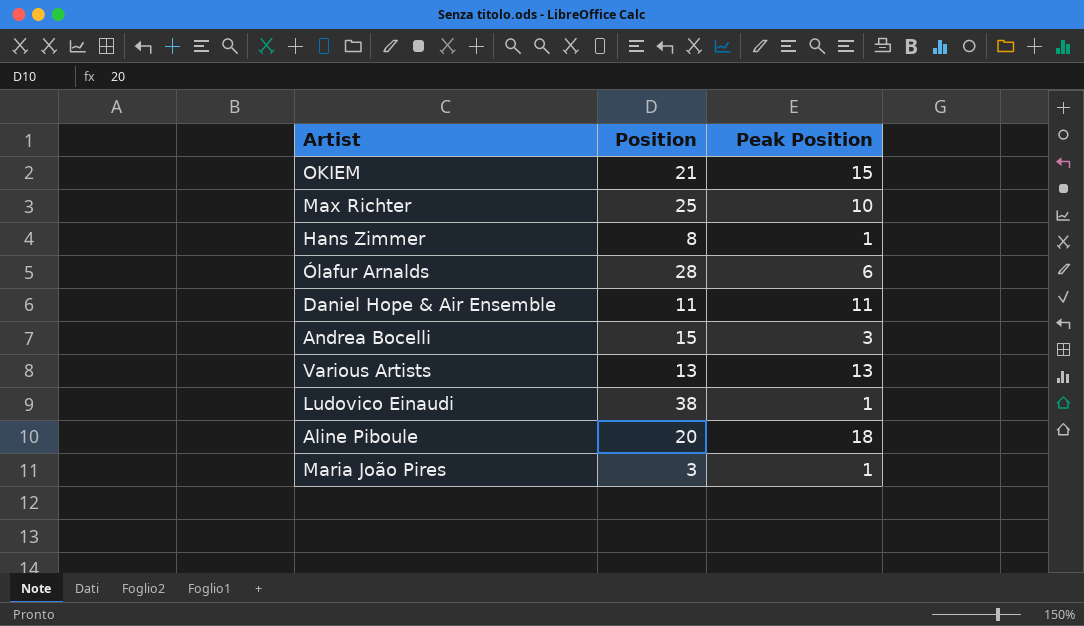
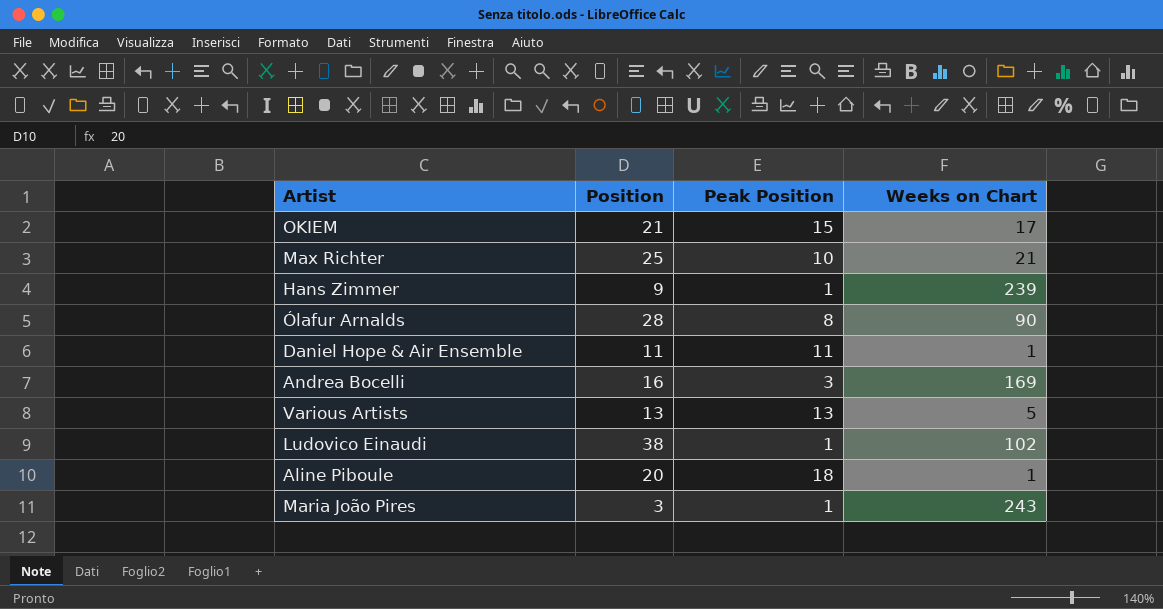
column Weeks on Chart | position: none -> 4
Hans Zimmer | Position: 8 -> 9
Ólafur Arnalds | Peak Position: 6 -> 8
Andrea Bocelli | Position: 15 -> 16

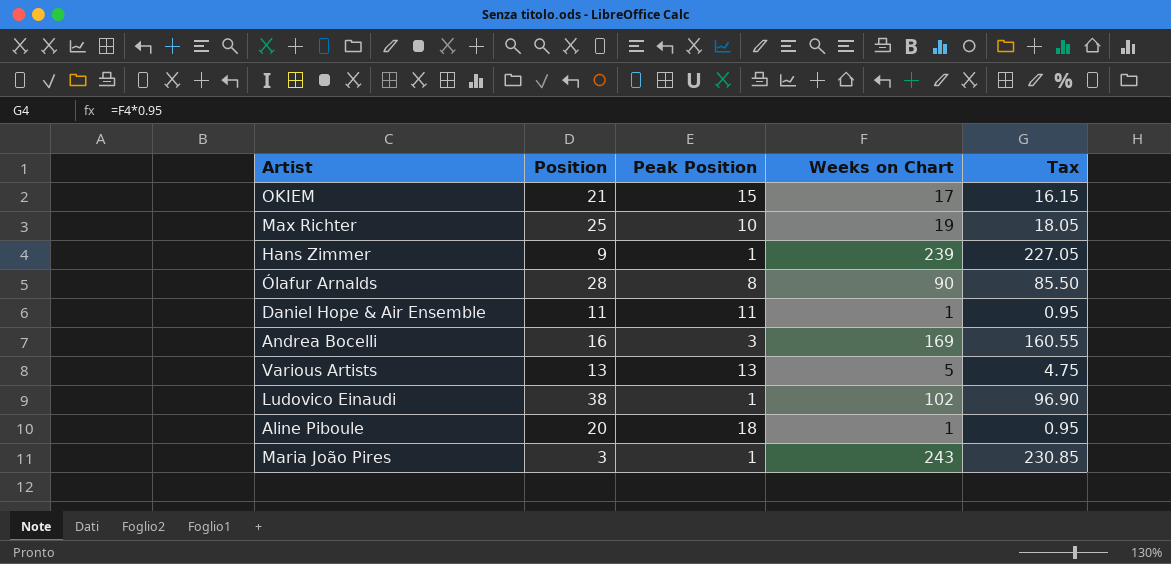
column Tax | formula: none -> [Weeks on Chart] * 0.95
Max Richter | Weeks on Chart: 21 -> 19

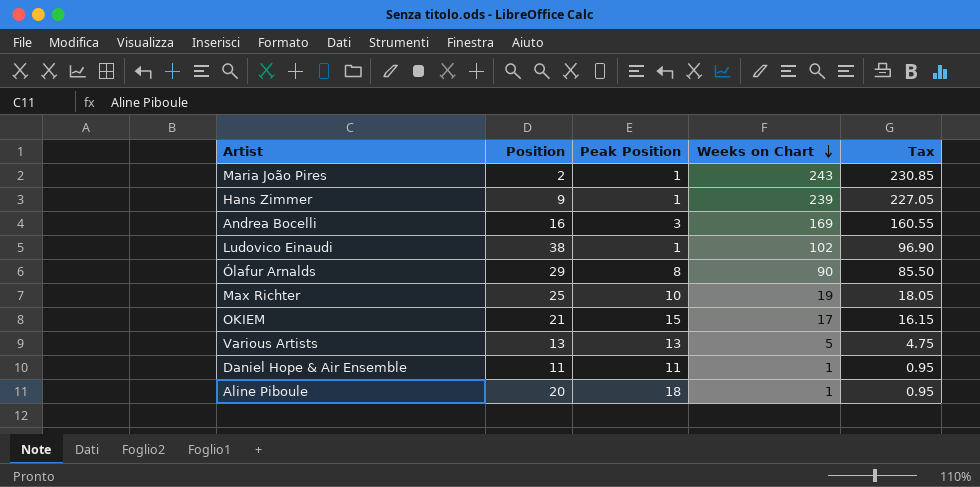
row order: none -> Weeks on Chart descending
Maria João Pires | Position: 3 -> 2
Ólafur Arnalds | Position: 28 -> 29

